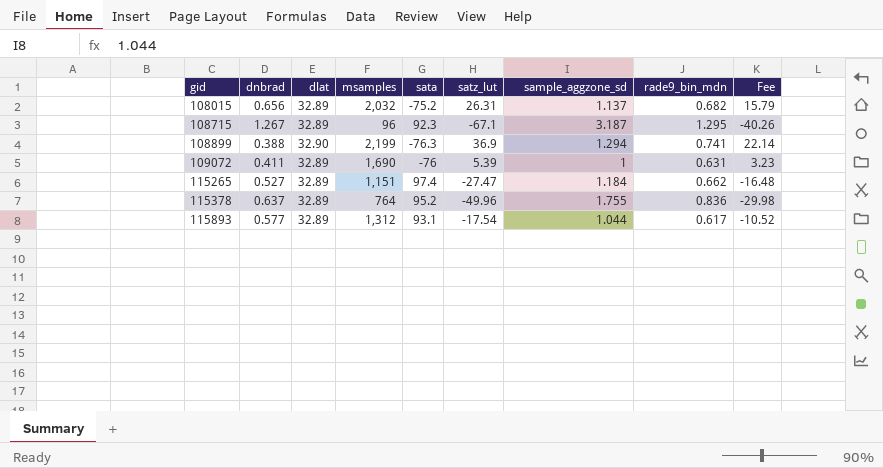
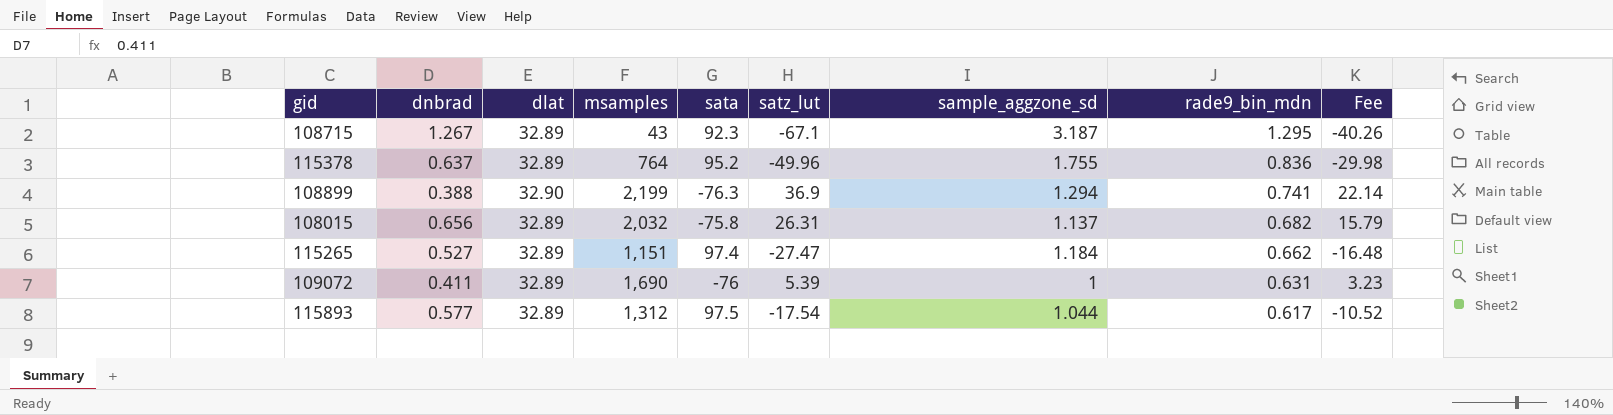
row order: gid ascending -> rade9_bin_mdn descending
108715 | msamples: 96 -> 43
108015 | sata: -75.2 -> -75.8
115893 | sata: 93.1 -> 97.5

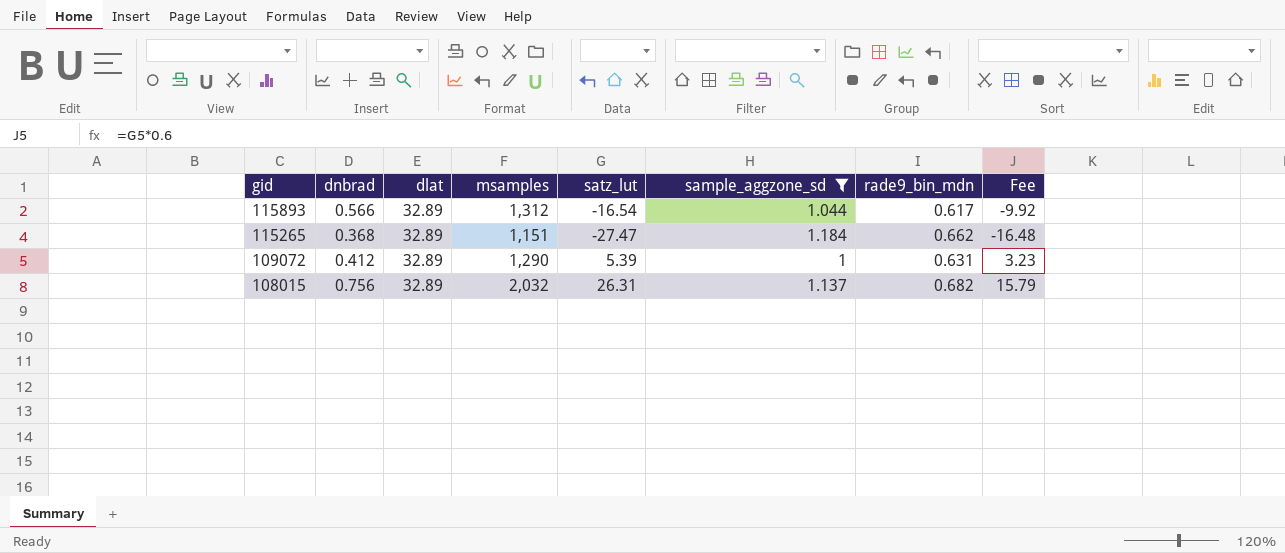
filter: none -> sample_aggzone_sd <= 1.184
row order: rade9_bin_mdn descending -> gid descending
column sata | position: 5 -> none
115893 | dnbrad: 0.577 -> 0.566
115893 | satz_lut: -17.54 -> -16.54
115893 | Fee: -10.52 -> -9.92
115265 | dnbrad: 0.527 -> 0.368
109072 | dnbrad: 0.411 -> 0.412
109072 | msamples: 1,690 -> 1,290
108015 | dnbrad: 0.656 -> 0.756

